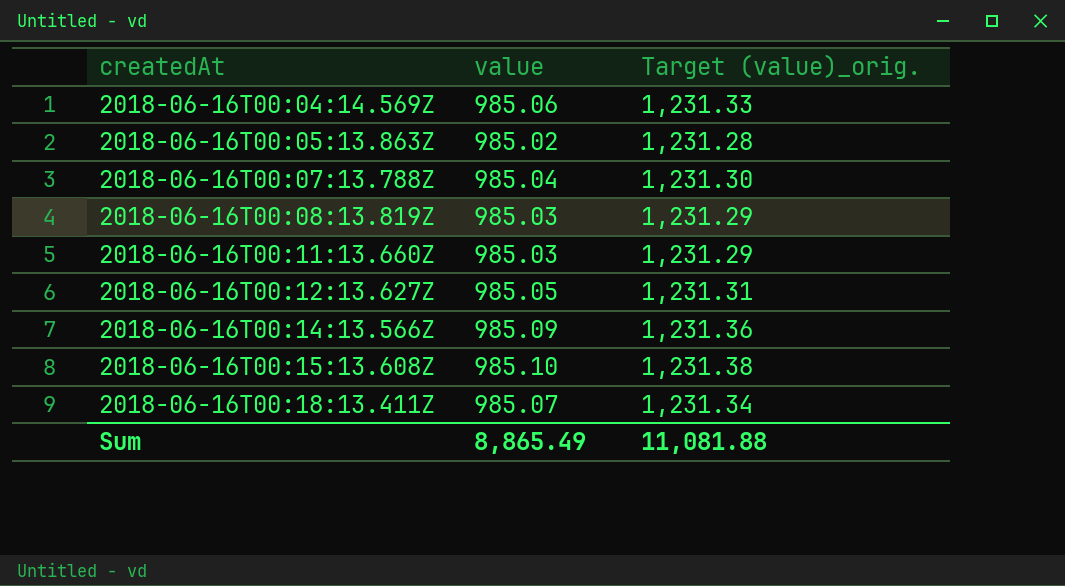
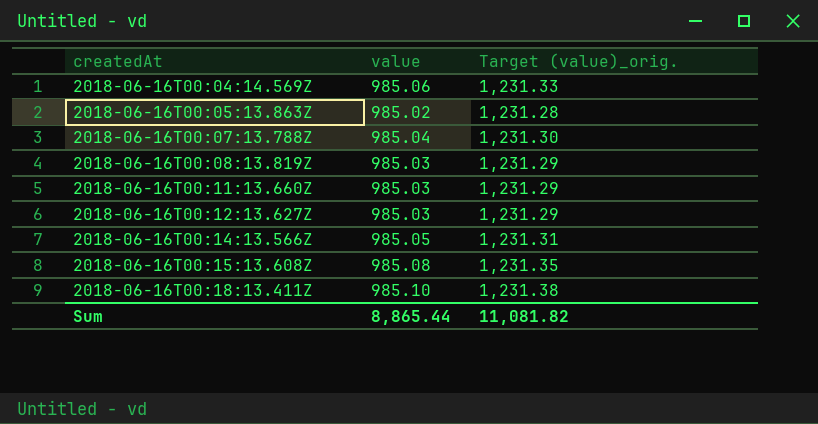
2018-06-16T00:12:13.627Z | value: 985.05 -> 985.03
2018-06-16T00:12:13.627Z | Target (value)_orig.: 1,231.31 -> 1,231.29
2018-06-16T00:14:13.566Z | value: 985.09 -> 985.05
2018-06-16T00:14:13.566Z | Target (value)_orig.: 1,231.36 -> 1,231.31
2018-06-16T00:15:13.608Z | value: 985.10 -> 985.08
2018-06-16T00:15:13.608Z | Target (value)_orig.: 1,231.38 -> 1,231.35
2018-06-16T00:18:13.411Z | value: 985.07 -> 985.10
2018-06-16T00:18:13.411Z | Target (value)_orig.: 1,231.34 -> 1,231.38
Sum | value: 8,865.49 -> 8,865.44
Sum | Target (value)_orig.: 11,081.88 -> 11,081.82

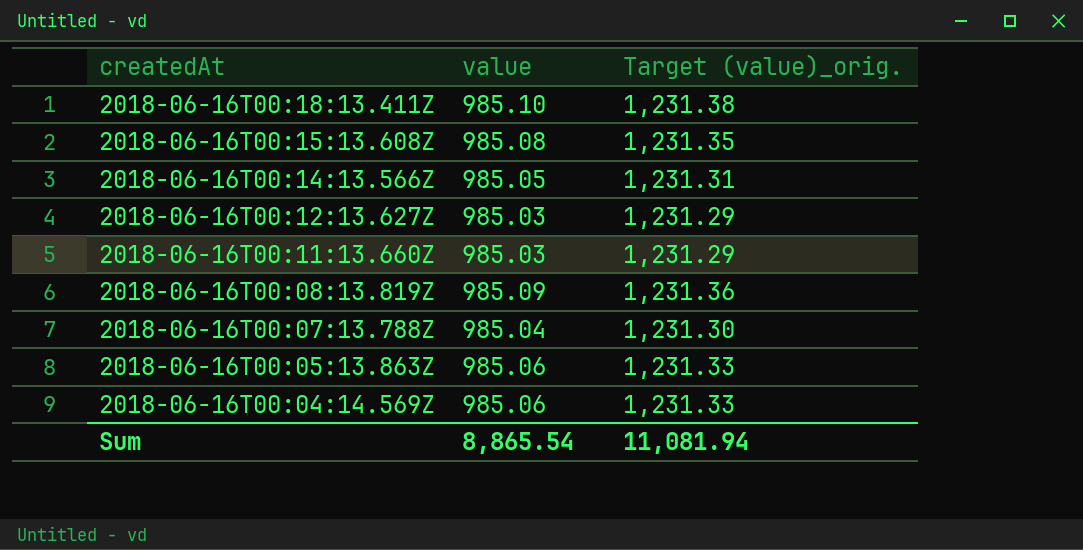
row order: createdAt ascending -> createdAt descending
2018-06-16T00:08:13.819Z | value: 985.03 -> 985.09
2018-06-16T00:08:13.819Z | Target (value)_orig.: 1,231.29 -> 1,231.36
2018-06-16T00:05:13.863Z | value: 985.02 -> 985.06
2018-06-16T00:05:13.863Z | Target (value)_orig.: 1,231.28 -> 1,231.33
Sum | value: 8,865.44 -> 8,865.54
Sum | Target (value)_orig.: 11,081.82 -> 11,081.94

